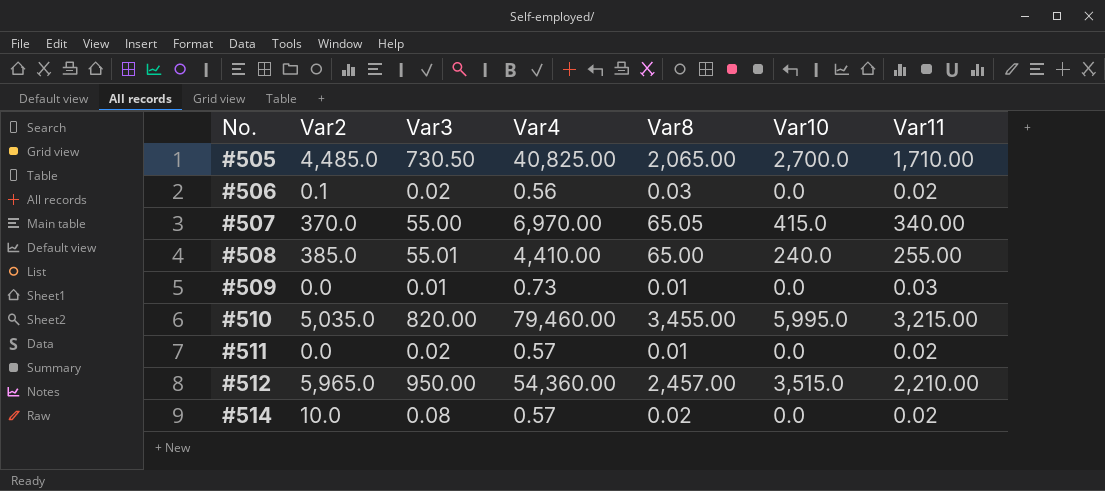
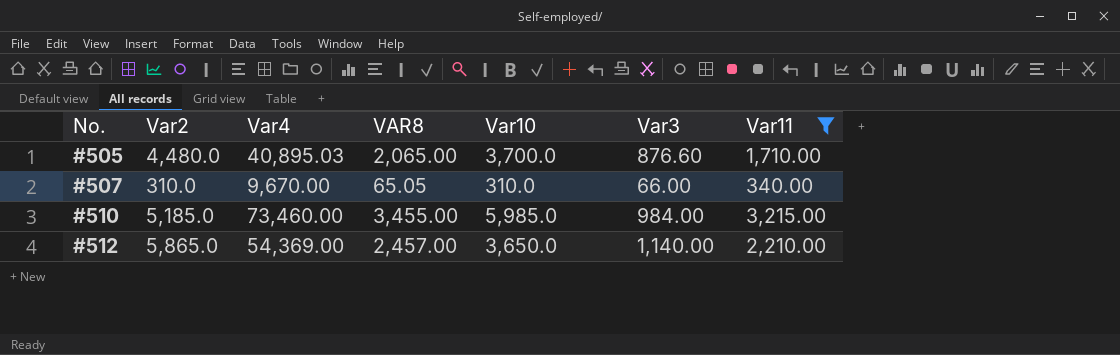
filter: none -> Var11 >= 340.00
column name: Var8 -> VAR8
column Var3 | position: 3 -> 6
#505 | Var2: 4,485.0 -> 4,480.0
#505 | Var4: 40,825.00 -> 40,895.03
#505 | Var10: 2,700.0 -> 3,700.0
#505 | Var3: 730.50 -> 876.60
#507 | Var2: 370.0 -> 310.0
#507 | Var4: 6,970.00 -> 9,670.00
#507 | Var10: 415.0 -> 310.0
#507 | Var3: 55.00 -> 66.00
#510 | Var2: 5,035.0 -> 5,185.0
#510 | Var4: 79,460.00 -> 73,460.00
#510 | Var10: 5,995.0 -> 5,985.0
#510 | Var3: 820.00 -> 984.00
#512 | Var2: 5,965.0 -> 5,865.0
#512 | Var4: 54,360.00 -> 54,369.00
#512 | Var10: 3,515.0 -> 3,650.0
#512 | Var3: 950.00 -> 1,140.00

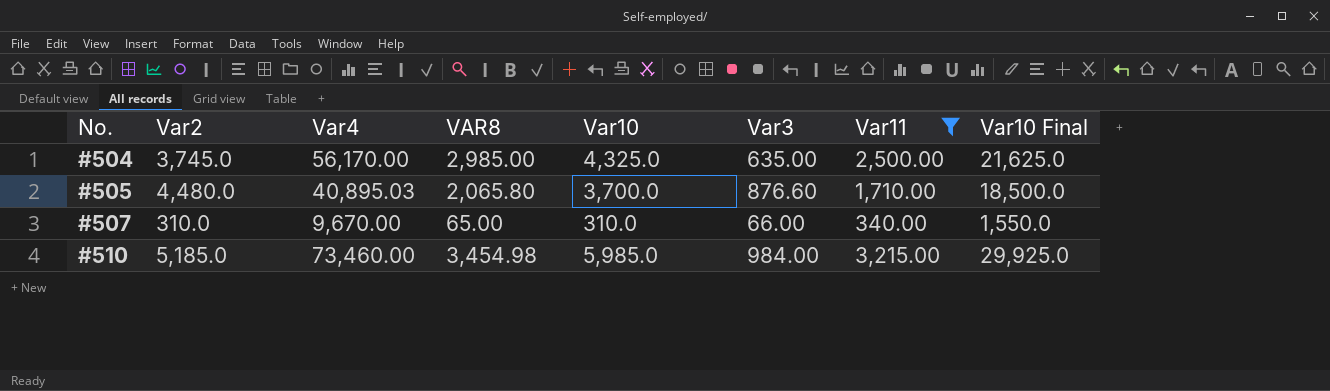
column Var10 Final | formula: none -> [Var10] * 5
row #512: 5,865.0 | 54,369.00 | 2,457.00 | 3,650.0 | 1,140.00 | 2,210.00 -> none
row #504: none -> 3,745.0 | 56,170.00 | 2,985.00 | 4,325.0 | 635.00 | 2,500.00 | 21,625.0
#505 | VAR8: 2,065.00 -> 2,065.80
#507 | VAR8: 65.05 -> 65.00
#510 | VAR8: 3,455.00 -> 3,454.98

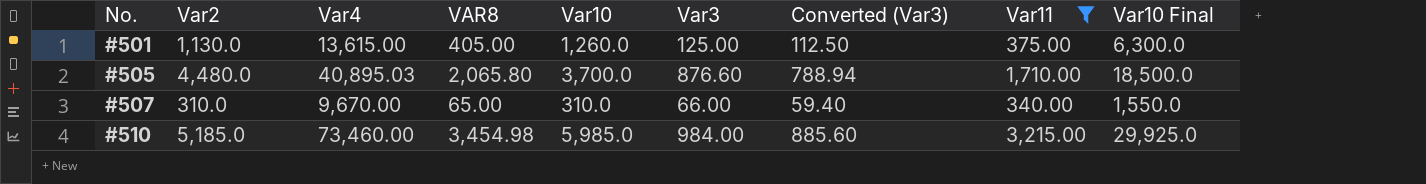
column Converted (Var3) | formula: none -> [Var3] * 0.9
row #504: 3,745.0 | 56,170.00 | 2,985.00 | 4,325.0 | 635.00 | 2,500.00 | 21,625.0 -> none
row #501: none -> 1,130.0 | 13,615.00 | 405.00 | 1,260.0 | 125.00 | 112.50 | 375.00 | 6,300.0

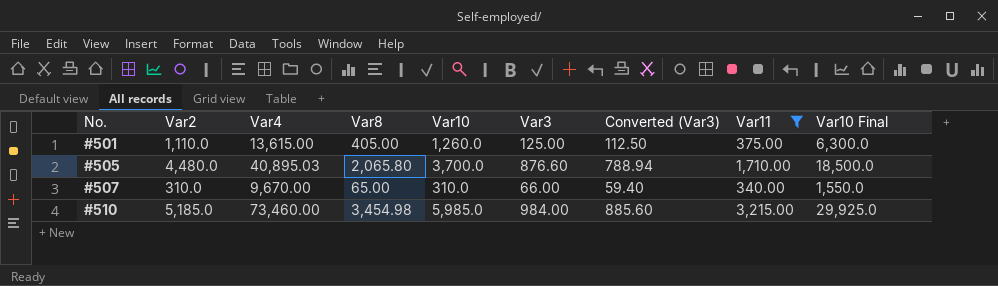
column name: VAR8 -> Var8
#501 | Var2: 1,130.0 -> 1,110.0

